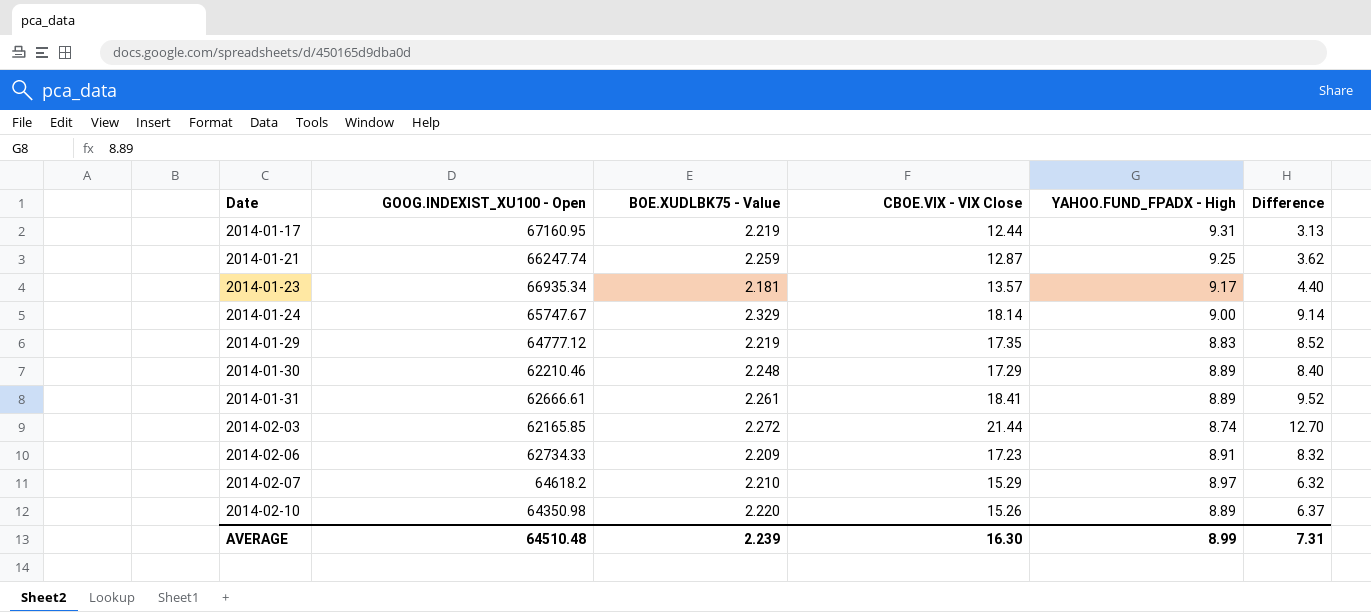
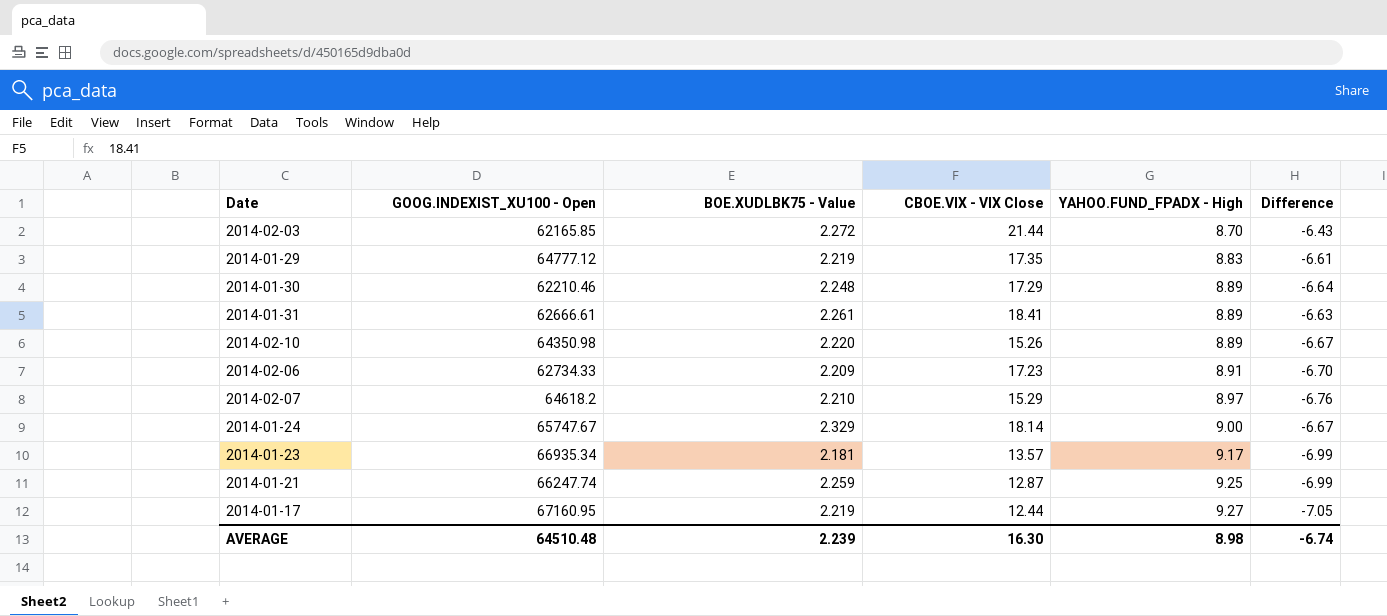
row order: Date ascending -> YAHOO.FUND_FPADX - High ascending
column Difference | formula: [CBOE.VIX - VIX Close] - [YAHOO.FUND_FPADX - High] -> [BOE.XUDLBK75 - Value] - [YAHOO.FUND_FPADX - High]
2014-02-03 | YAHOO.FUND_FPADX - High: 8.74 -> 8.70
2014-01-17 | YAHOO.FUND_FPADX - High: 9.31 -> 9.27
AVERAGE | YAHOO.FUND_FPADX - High: 8.99 -> 8.98
AVERAGE | Difference: 7.31 -> -6.74

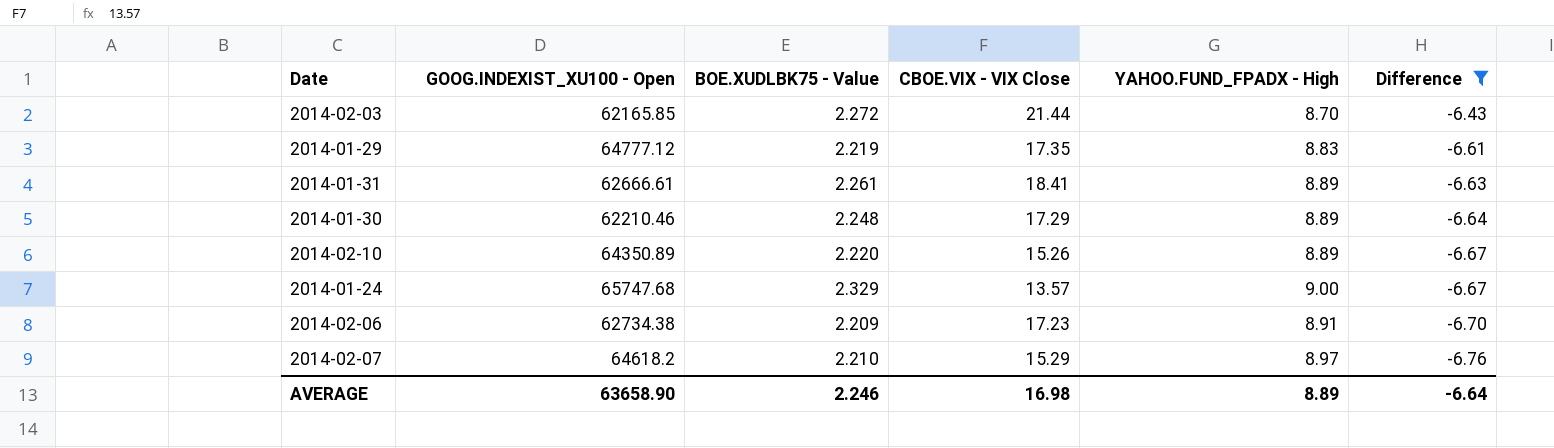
filter: none -> Difference >= -6.76
row order: YAHOO.FUND_FPADX - High ascending -> Difference descending
2014-02-10 | GOOG.INDEXIST_XU100 - Open: 64350.98 -> 64350.89
2014-01-24 | GOOG.INDEXIST_XU100 - Open: 65747.67 -> 65747.68
2014-01-24 | CBOE.VIX - VIX Close: 18.14 -> 13.57
2014-02-06 | GOOG.INDEXIST_XU100 - Open: 62734.33 -> 62734.38
AVERAGE | GOOG.INDEXIST_XU100 - Open: 64510.48 -> 63658.90
AVERAGE | BOE.XUDLBK75 - Value: 2.239 -> 2.246
AVERAGE | CBOE.VIX - VIX Close: 16.30 -> 16.98
AVERAGE | YAHOO.FUND_FPADX - High: 8.98 -> 8.89
AVERAGE | Difference: -6.74 -> -6.64

